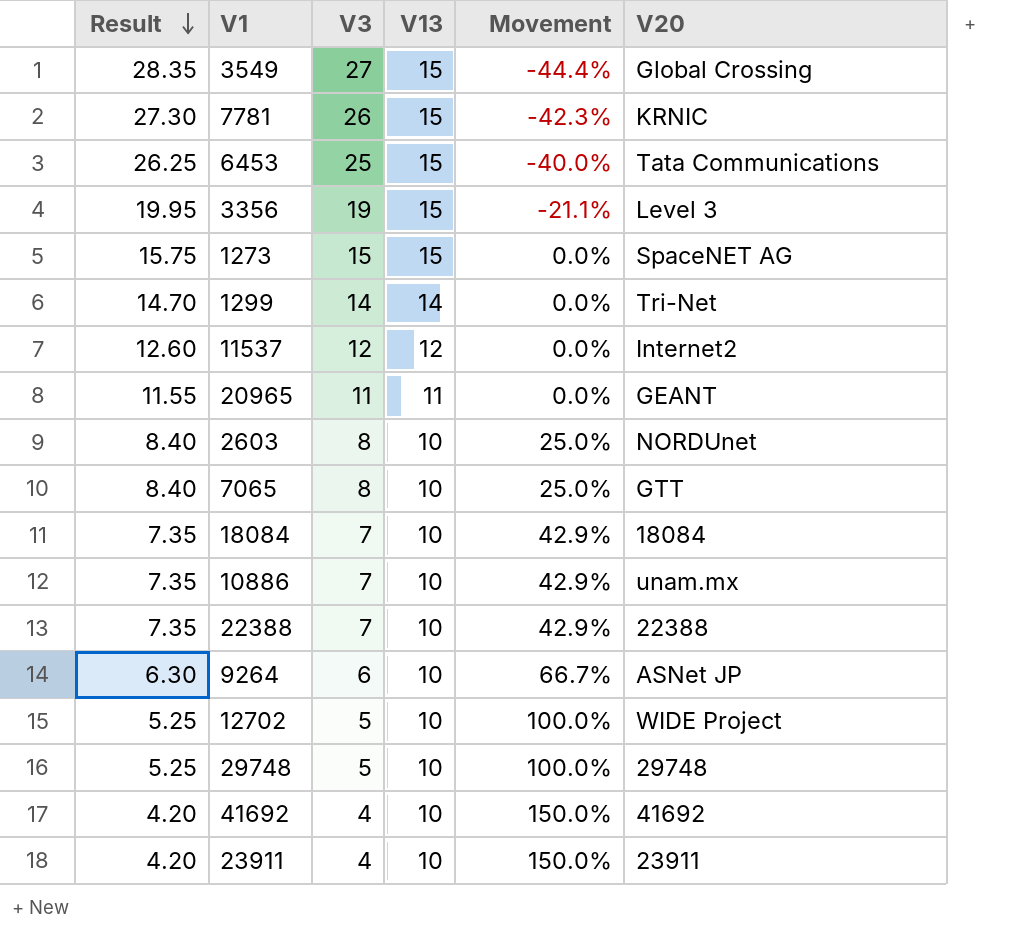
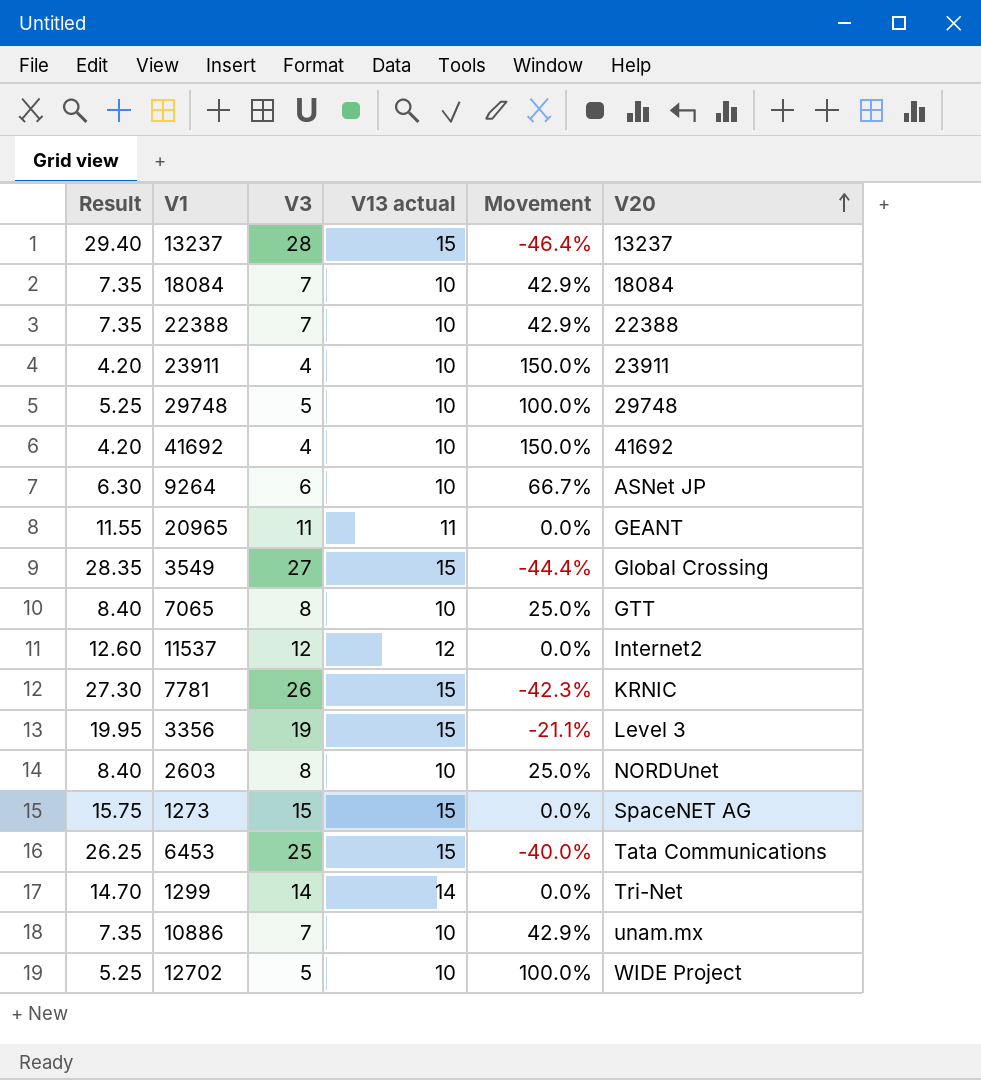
row order: Result descending -> V20 ascending
column name: V13 -> V13 actual
row 13237: none -> 29.40 | 28 | 15 | -46.4% | 13237

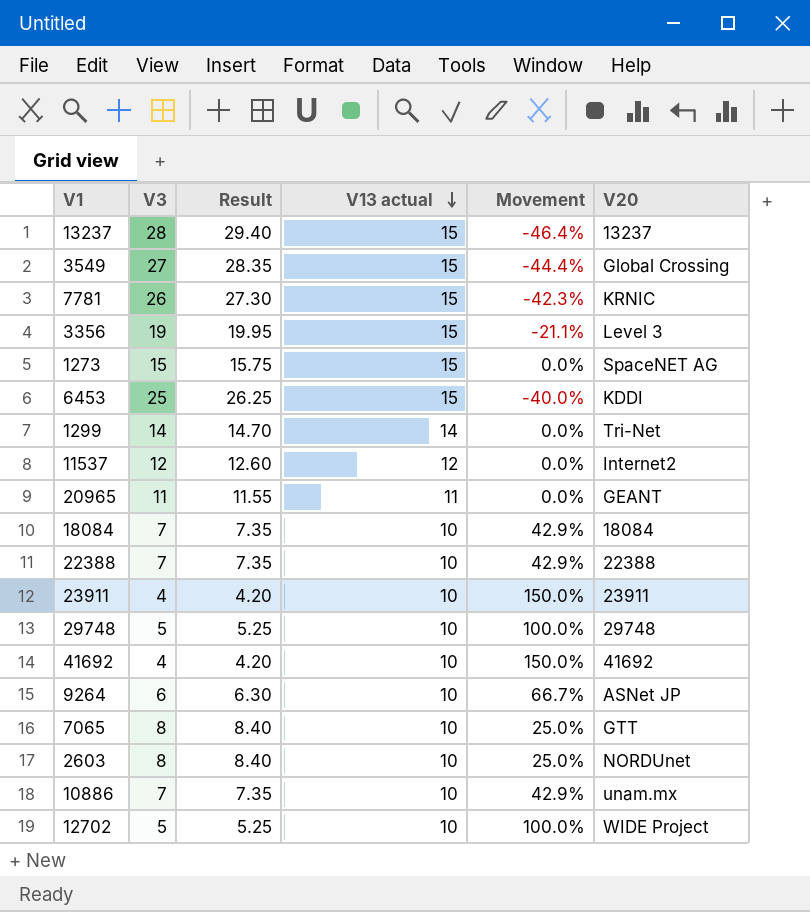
row order: V20 ascending -> V13 actual descending
column Result | position: 1 -> 3
6453 | V20: Tata Communications -> KDDI

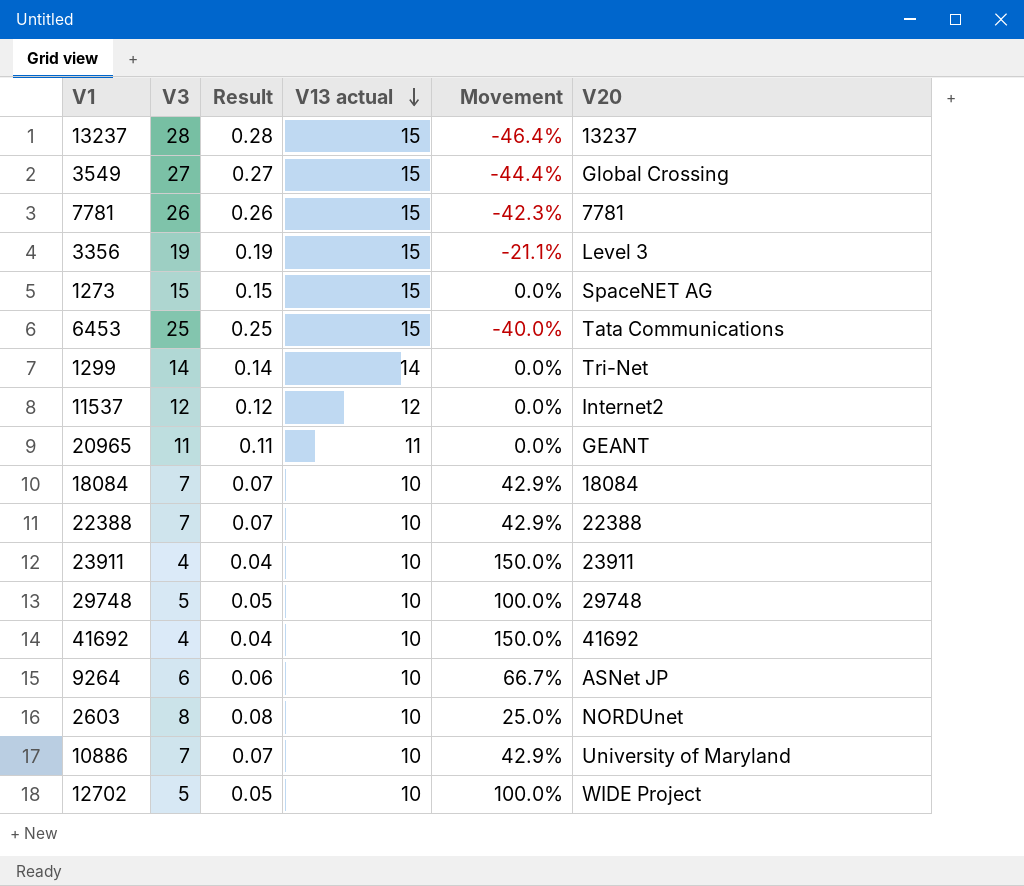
column Result | formula: [V3] * 1.05 -> [V3] * 0.01
row 7065: 8 | 8.40 | 10 | 25.0% | GTT -> none
7781 | V20: KRNIC -> 7781
6453 | V20: KDDI -> Tata Communications
10886 | V20: unam.mx -> University of Maryland

